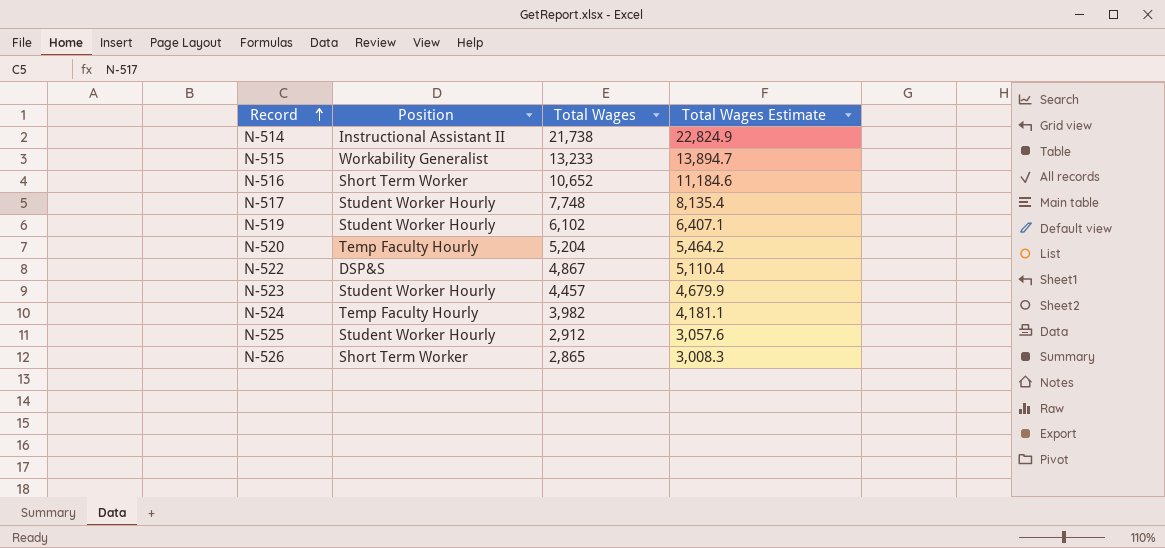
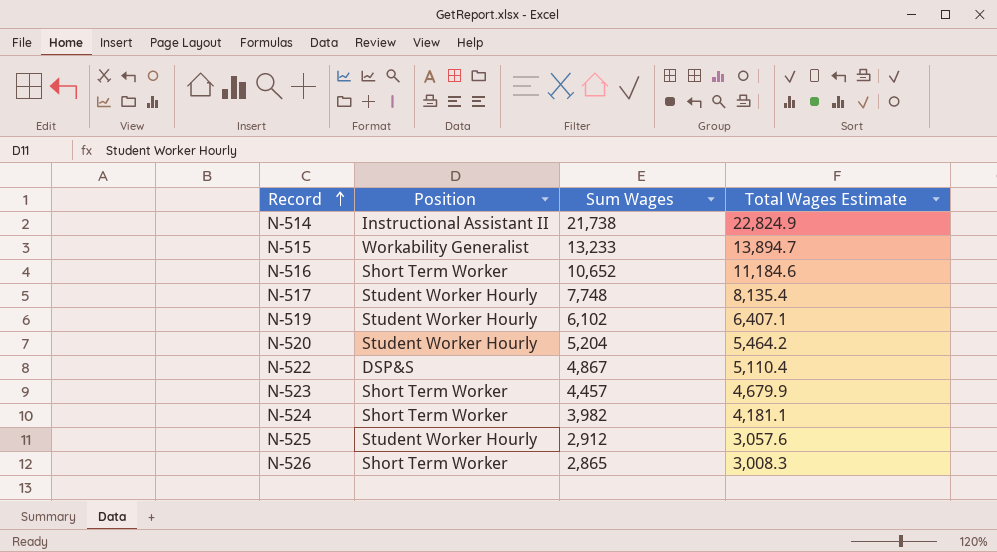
column name: Total Wages -> Sum Wages
N-520 | Position: Temp Faculty Hourly -> Student Worker Hourly
N-523 | Position: Student Worker Hourly -> Short Term Worker
N-524 | Position: Temp Faculty Hourly -> Short Term Worker

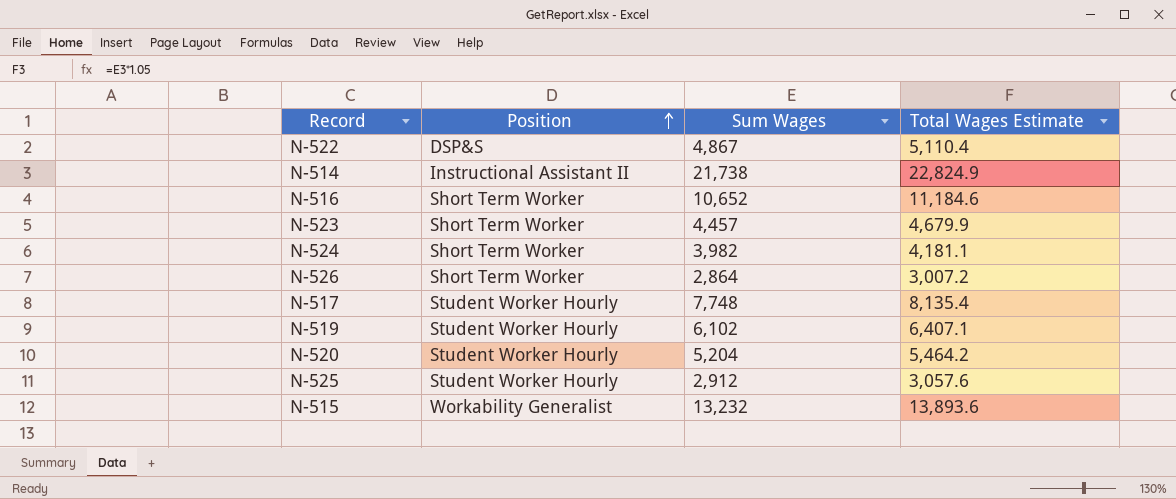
row order: Record ascending -> Position ascending
N-526 | Sum Wages: 2,865 -> 2,864
N-526 | Total Wages Estimate: 3,008.3 -> 3,007.2
N-515 | Sum Wages: 13,233 -> 13,232
N-515 | Total Wages Estimate: 13,894.7 -> 13,893.6

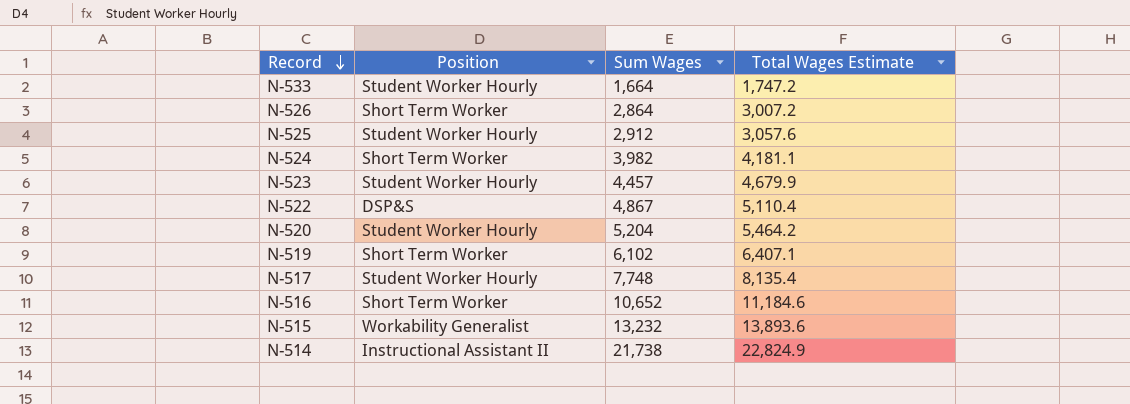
row order: Position ascending -> Record descending
row N-533: none -> Student Worker Hourly | 1,664 | 1,747.2
N-523 | Position: Short Term Worker -> Student Worker Hourly
N-519 | Position: Student Worker Hourly -> Short Term Worker

